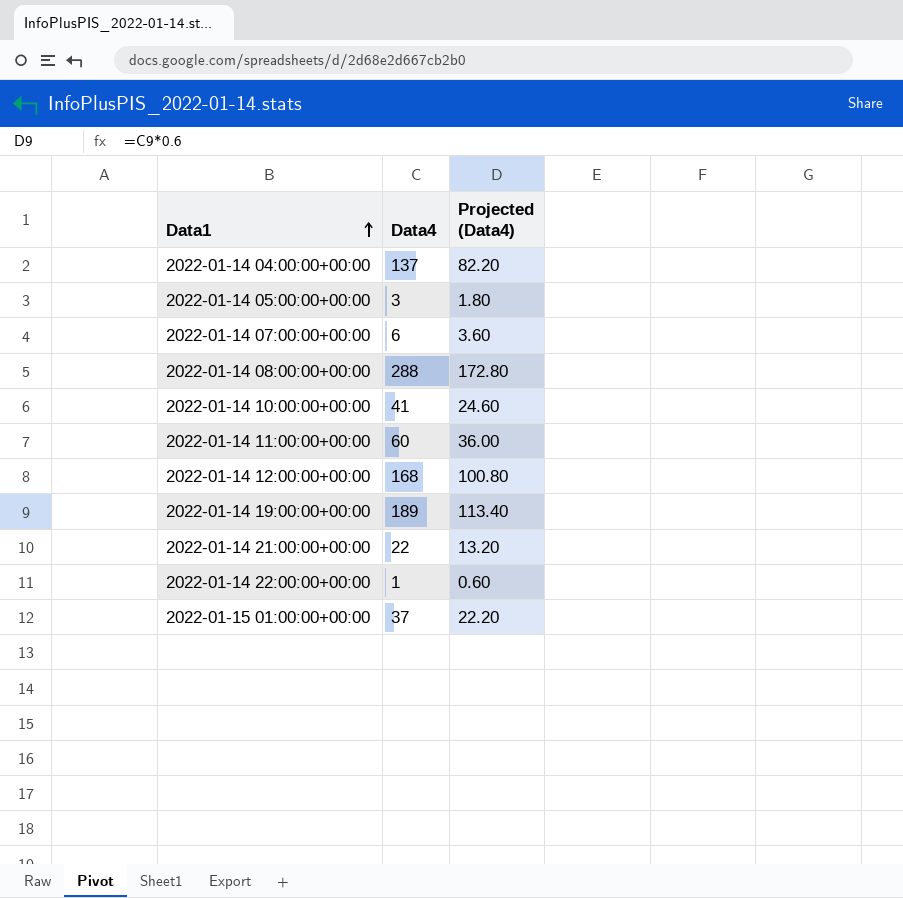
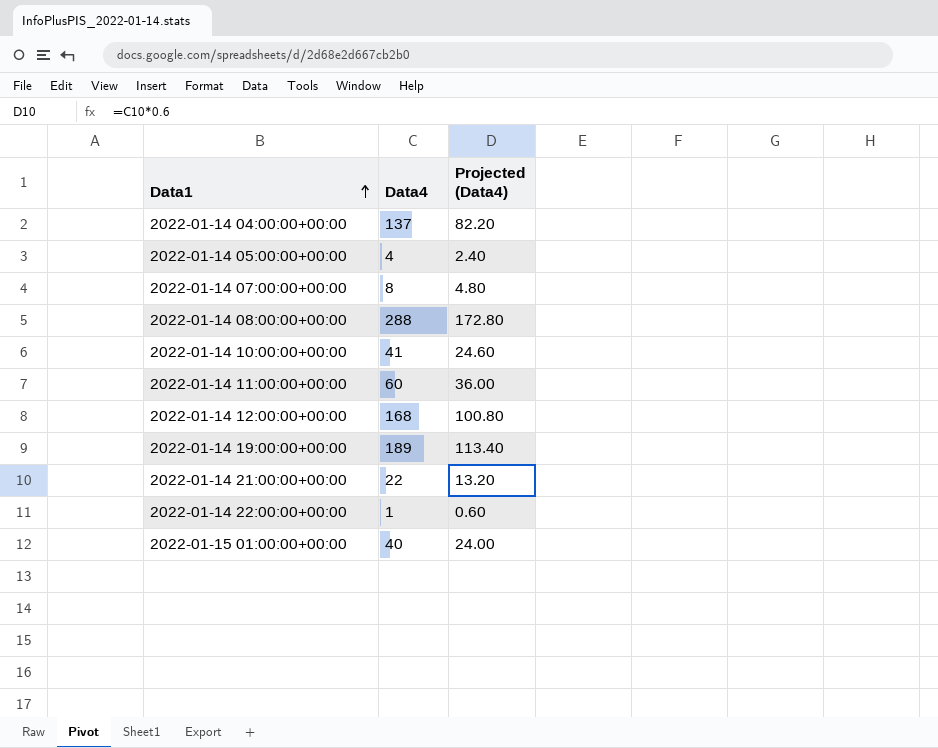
2022-01-14 05:00:00+00:00 | Data4: 3 -> 4
2022-01-14 05:00:00+00:00 | Projected (Data4): 1.80 -> 2.40
2022-01-14 07:00:00+00:00 | Data4: 6 -> 8
2022-01-14 07:00:00+00:00 | Projected (Data4): 3.60 -> 4.80
2022-01-15 01:00:00+00:00 | Data4: 37 -> 40
2022-01-15 01:00:00+00:00 | Projected (Data4): 22.20 -> 24.00

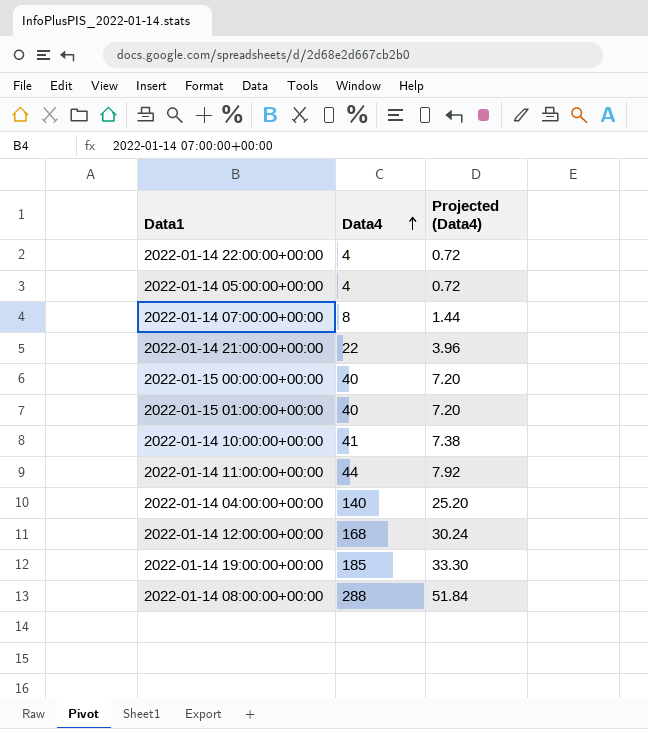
row order: Data1 ascending -> Data4 ascending
column Projected (Data4) | formula: [Data4] * 0.6 -> [Data4] * 0.18
2022-01-14 22:00:00+00:00 | Data4: 1 -> 4
row 2022-01-15 00:00:00+00:00: none -> 40 | 7.20
2022-01-14 11:00:00+00:00 | Data4: 60 -> 44
2022-01-14 04:00:00+00:00 | Data4: 137 -> 140
2022-01-14 19:00:00+00:00 | Data4: 189 -> 185

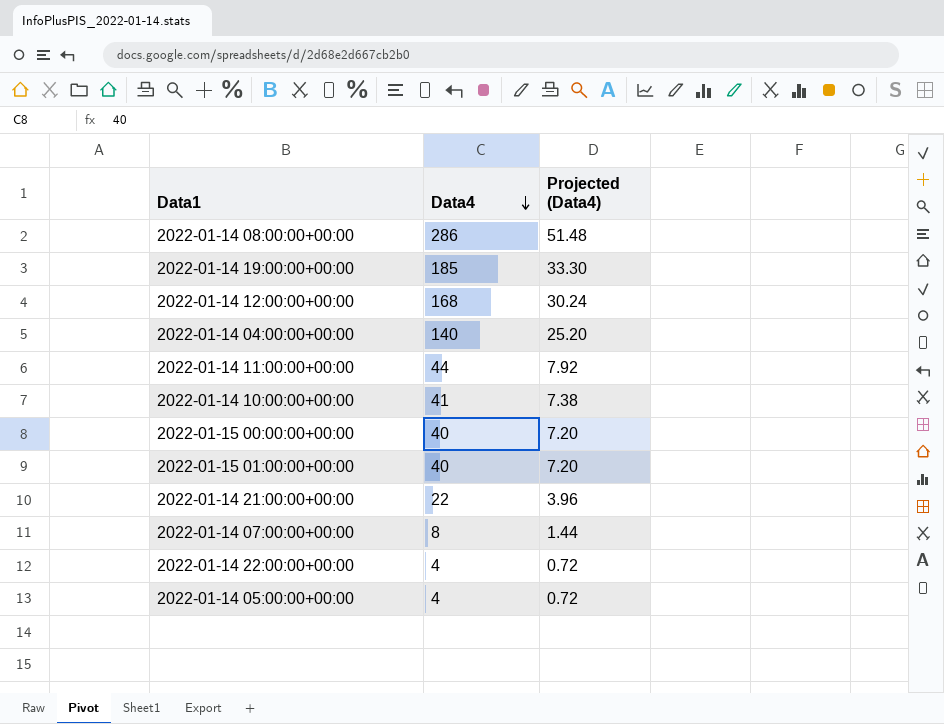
row order: Data4 ascending -> Data4 descending
2022-01-14 08:00:00+00:00 | Data4: 288 -> 286
2022-01-14 08:00:00+00:00 | Projected (Data4): 51.84 -> 51.48

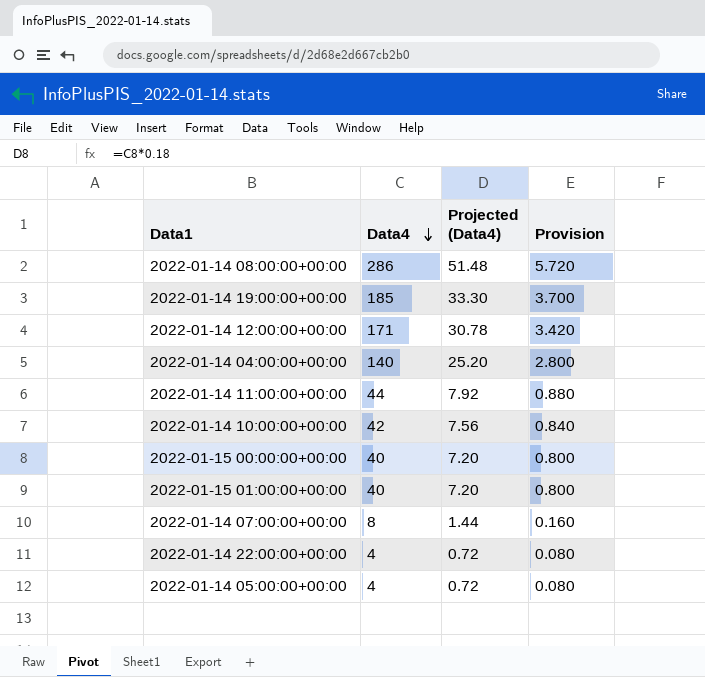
column Provision | formula: none -> [Data4] * 0.02
row 2022-01-14 21:00:00+00:00: 22 | 3.96 -> none
2022-01-14 12:00:00+00:00 | Data4: 168 -> 171
2022-01-14 12:00:00+00:00 | Projected (Data4): 30.24 -> 30.78
2022-01-14 10:00:00+00:00 | Data4: 41 -> 42
2022-01-14 10:00:00+00:00 | Projected (Data4): 7.38 -> 7.56

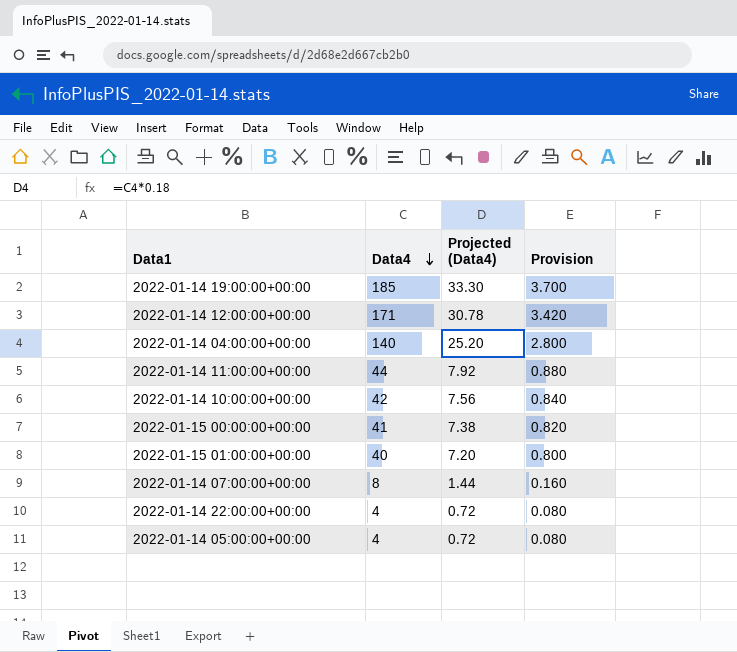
row 2022-01-14 08:00:00+00:00: 286 | 51.48 | 5.720 -> none
2022-01-15 00:00:00+00:00 | Data4: 40 -> 41
2022-01-15 00:00:00+00:00 | Projected (Data4): 7.20 -> 7.38
2022-01-15 00:00:00+00:00 | Provision: 0.800 -> 0.820

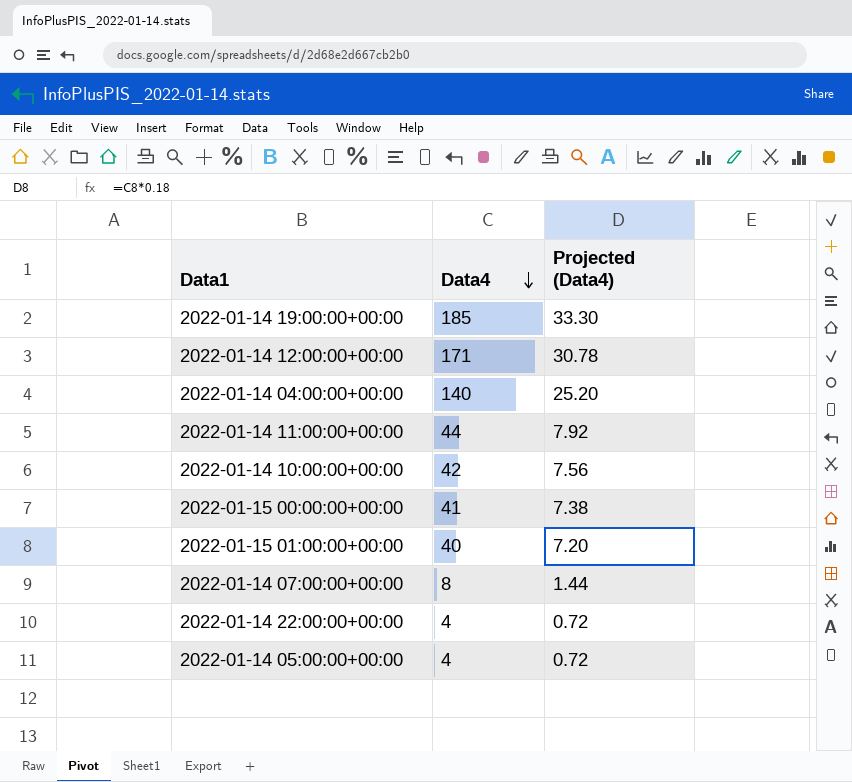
column Provision | formula: [Data4] * 0.02 -> none

